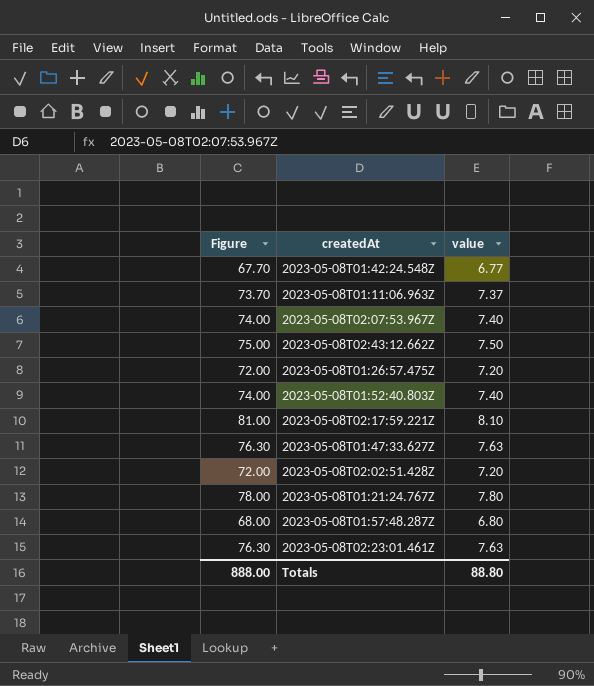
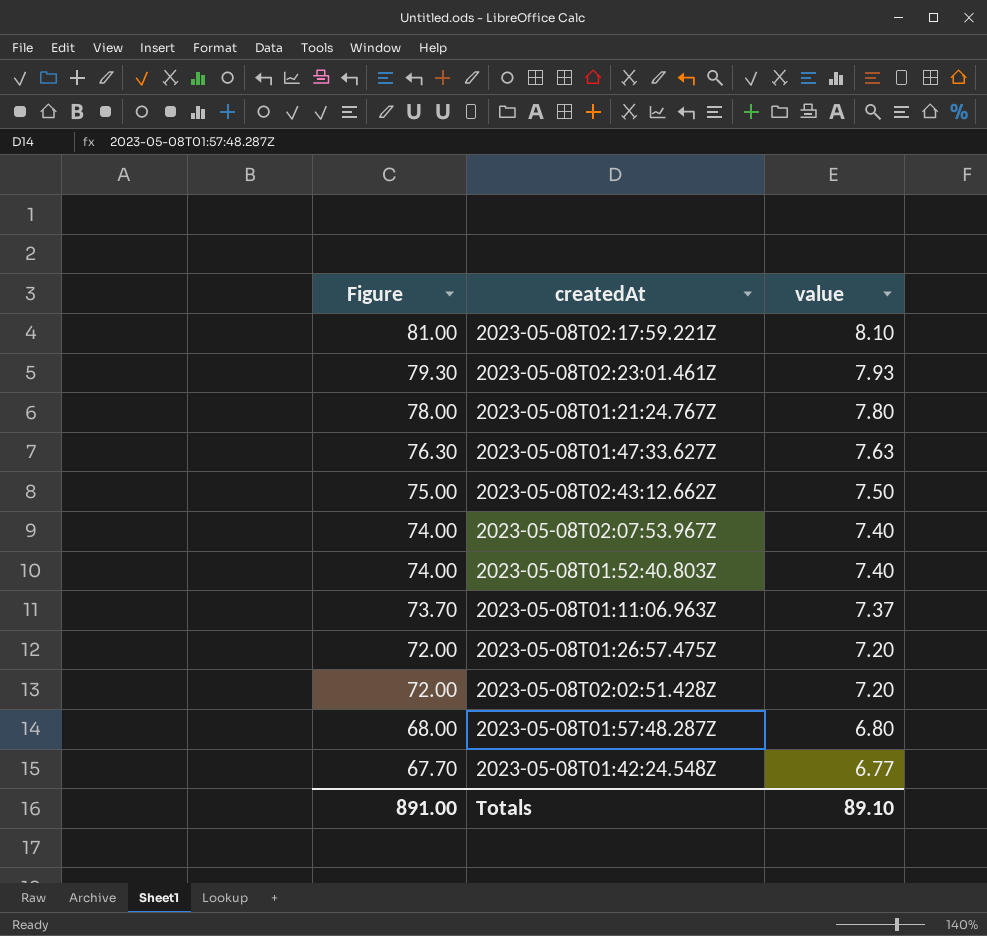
row order: none -> Figure descending
2023-05-08T02:23:01.461Z | Figure: 76.30 -> 79.30
2023-05-08T02:23:01.461Z | value: 7.63 -> 7.93
Totals | Figure: 888.00 -> 891.00
Totals | value: 88.80 -> 89.10

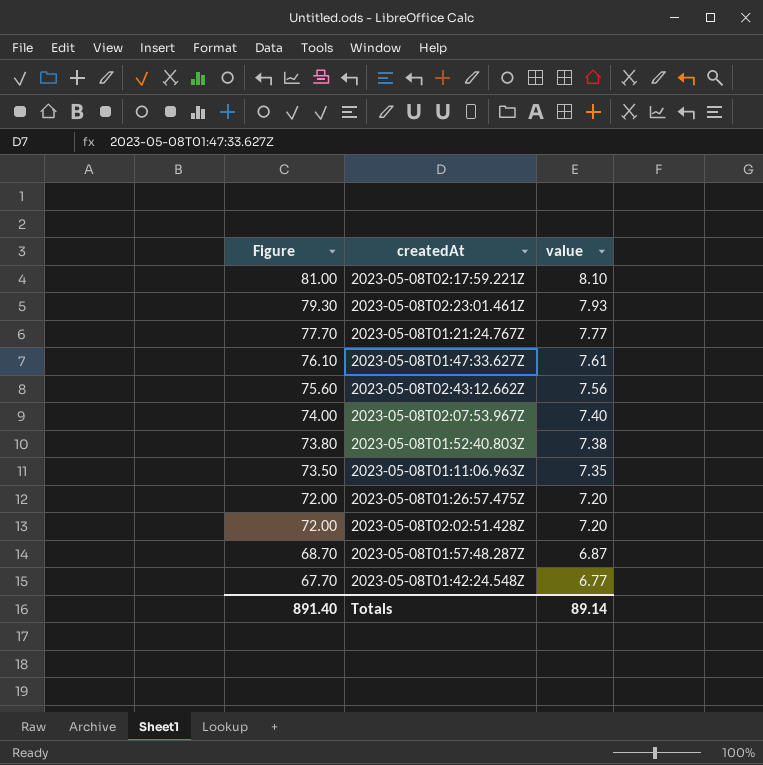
2023-05-08T01:21:24.767Z | Figure: 78.00 -> 77.70
2023-05-08T01:21:24.767Z | value: 7.80 -> 7.77
2023-05-08T01:47:33.627Z | Figure: 76.30 -> 76.10
2023-05-08T01:47:33.627Z | value: 7.63 -> 7.61
2023-05-08T02:43:12.662Z | Figure: 75.00 -> 75.60
2023-05-08T02:43:12.662Z | value: 7.50 -> 7.56
2023-05-08T01:52:40.803Z | Figure: 74.00 -> 73.80
2023-05-08T01:52:40.803Z | value: 7.40 -> 7.38
2023-05-08T01:11:06.963Z | Figure: 73.70 -> 73.50
2023-05-08T01:11:06.963Z | value: 7.37 -> 7.35
2023-05-08T01:57:48.287Z | Figure: 68.00 -> 68.70
2023-05-08T01:57:48.287Z | value: 6.80 -> 6.87
Totals | Figure: 891.00 -> 891.40
Totals | value: 89.10 -> 89.14

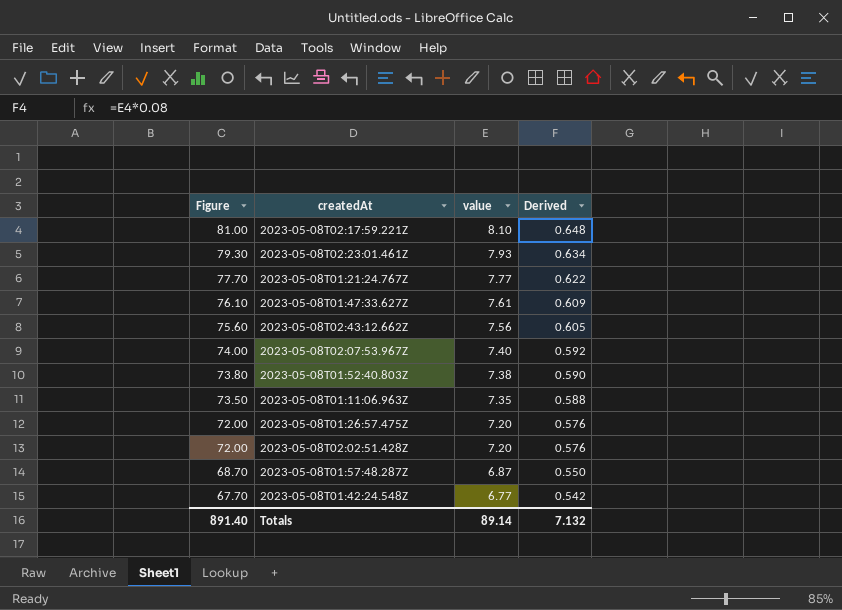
column Derived | formula: none -> [value] * 0.08

